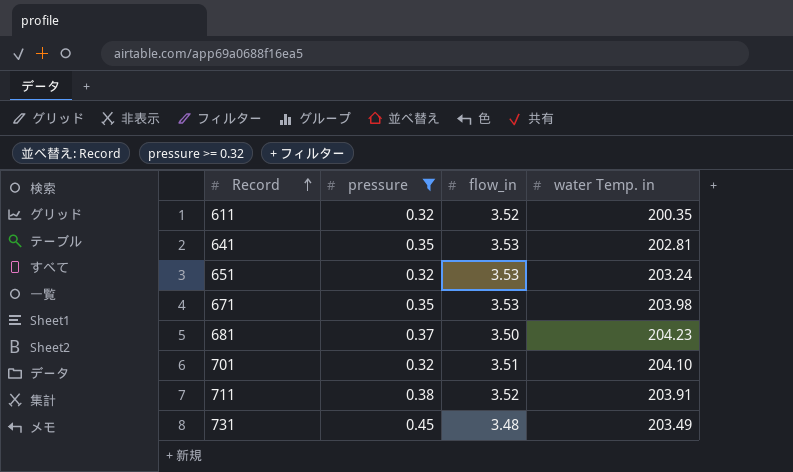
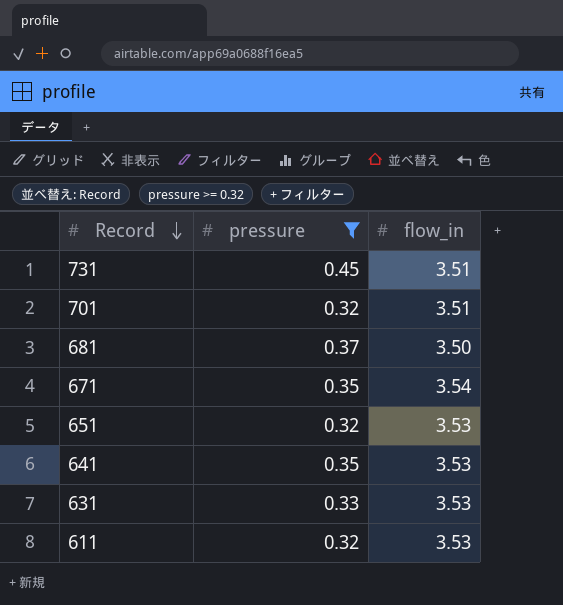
row order: Record ascending -> Record descending
column water Temp. in | position: 4 -> none
row 711: 0.38 | 3.52 | 203.91 -> none
731 | flow_in: 3.48 -> 3.51
671 | flow_in: 3.53 -> 3.54
row 631: none -> 0.33 | 3.53
611 | flow_in: 3.52 -> 3.53

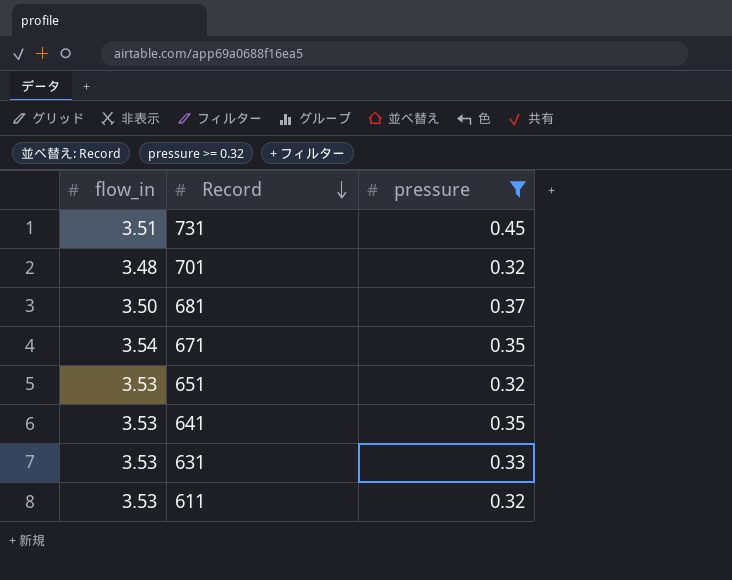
column flow_in | position: 3 -> 1
701 | flow_in: 3.51 -> 3.48

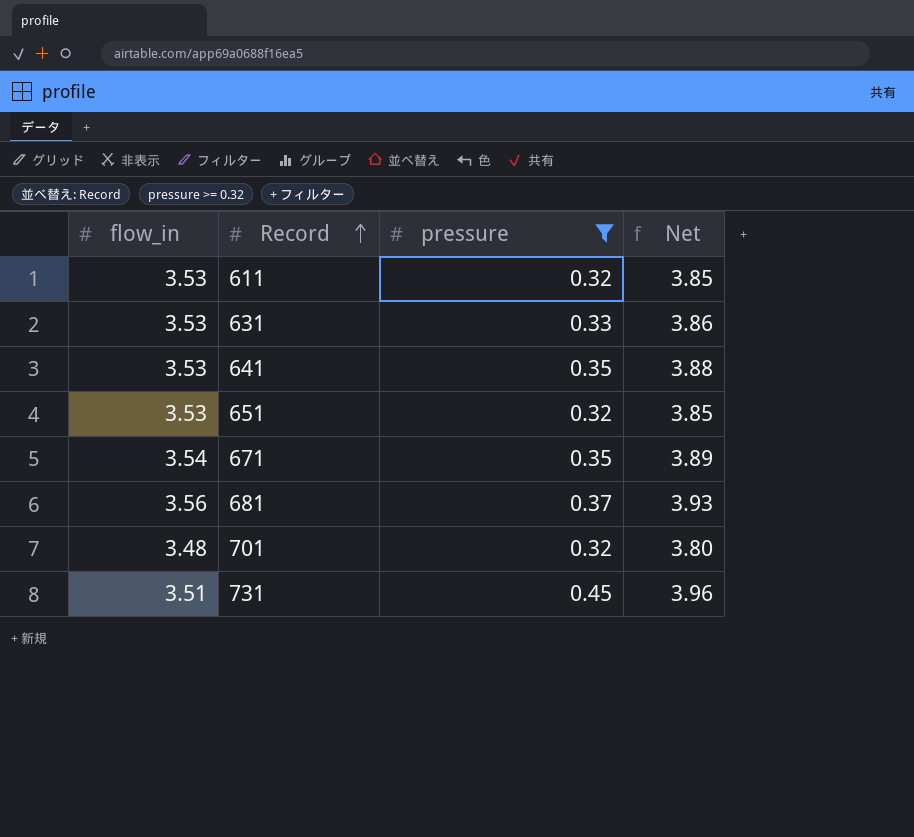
row order: Record descending -> Record ascending
column Net | formula: none -> [flow_in] + [pressure]
681 | flow_in: 3.50 -> 3.56

